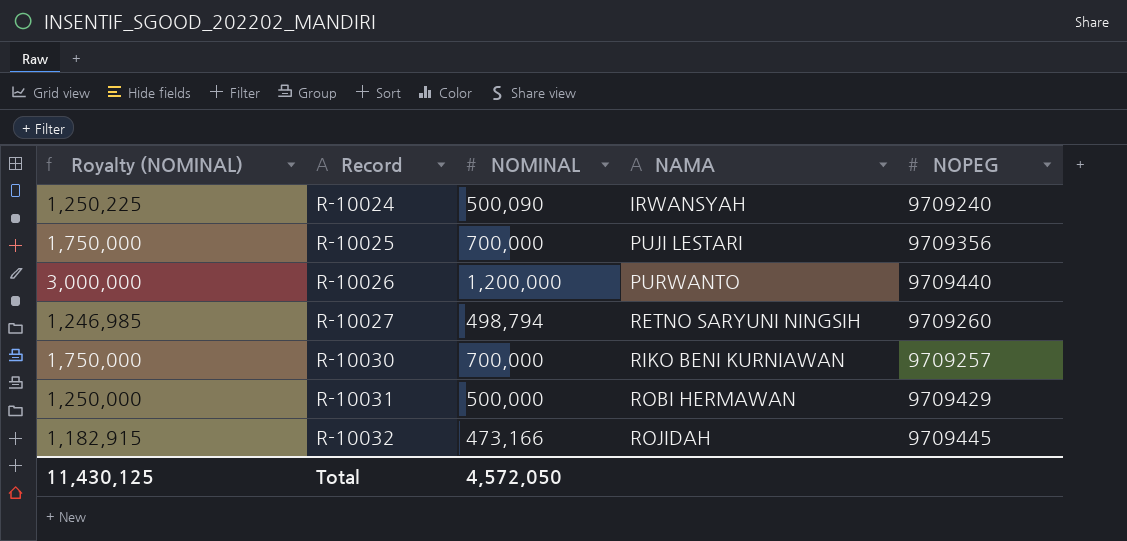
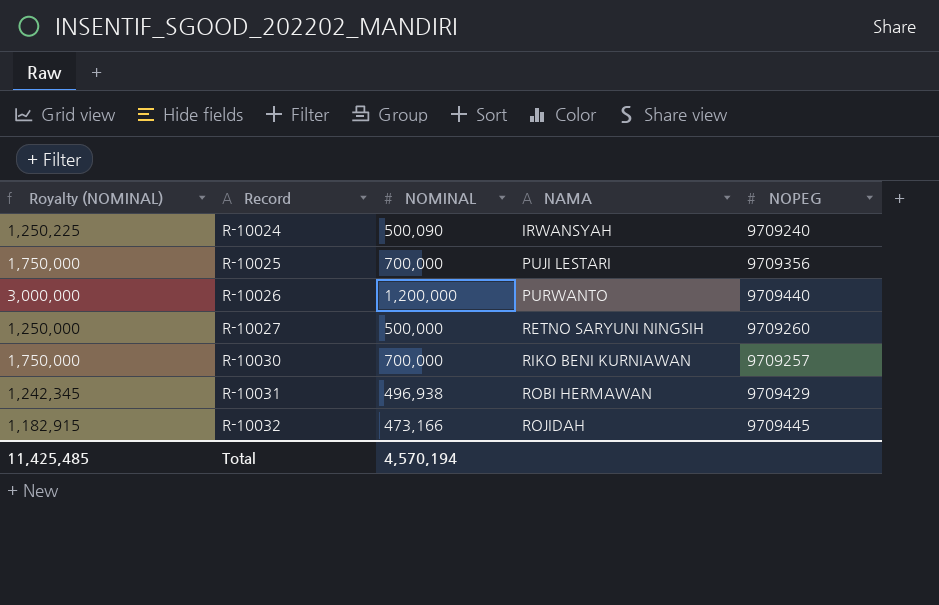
R-10027 | Royalty (NOMINAL): 1,246,985 -> 1,250,000
R-10027 | NOMINAL: 498,794 -> 500,000
R-10031 | Royalty (NOMINAL): 1,250,000 -> 1,242,345
R-10031 | NOMINAL: 500,000 -> 496,938
Total | Royalty (NOMINAL): 11,430,125 -> 11,425,485
Total | NOMINAL: 4,572,050 -> 4,570,194

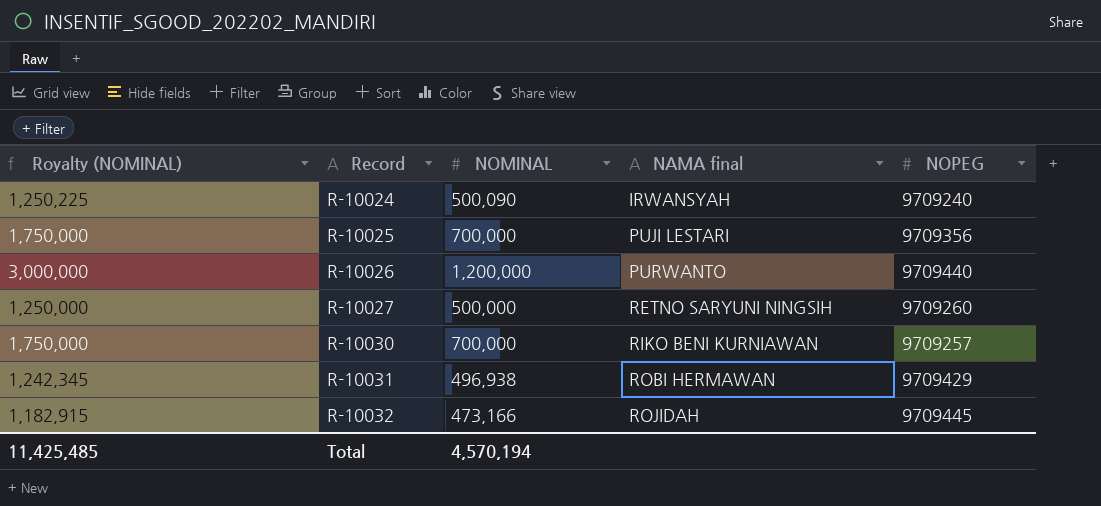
column name: NAMA -> NAMA final

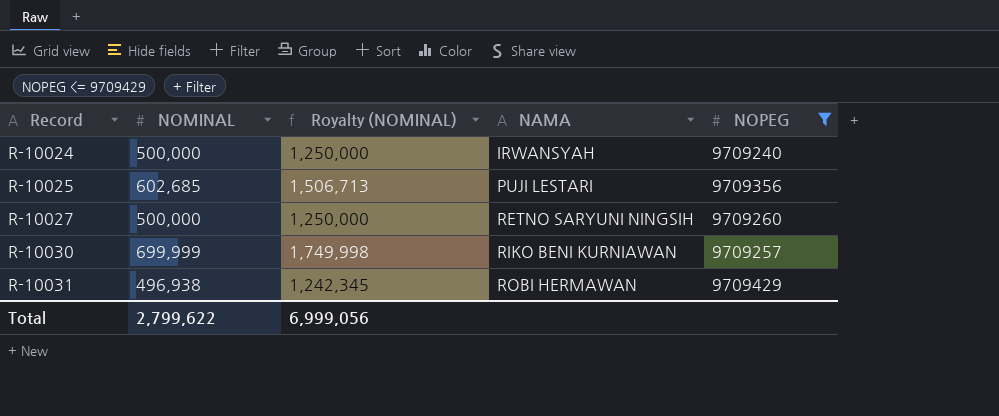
filter: none -> NOPEG <= 9709429
column Royalty (NOMINAL) | position: 1 -> 3
column name: NAMA final -> NAMA
R-10024 | NOMINAL: 500,090 -> 500,000
R-10024 | Royalty (NOMINAL): 1,250,225 -> 1,250,000
R-10025 | NOMINAL: 700,000 -> 602,685
R-10025 | Royalty (NOMINAL): 1,750,000 -> 1,506,713
R-10030 | NOMINAL: 700,000 -> 699,999
R-10030 | Royalty (NOMINAL): 1,750,000 -> 1,749,998
Total | NOMINAL: 4,570,194 -> 2,799,622
Total | Royalty (NOMINAL): 11,425,485 -> 6,999,056

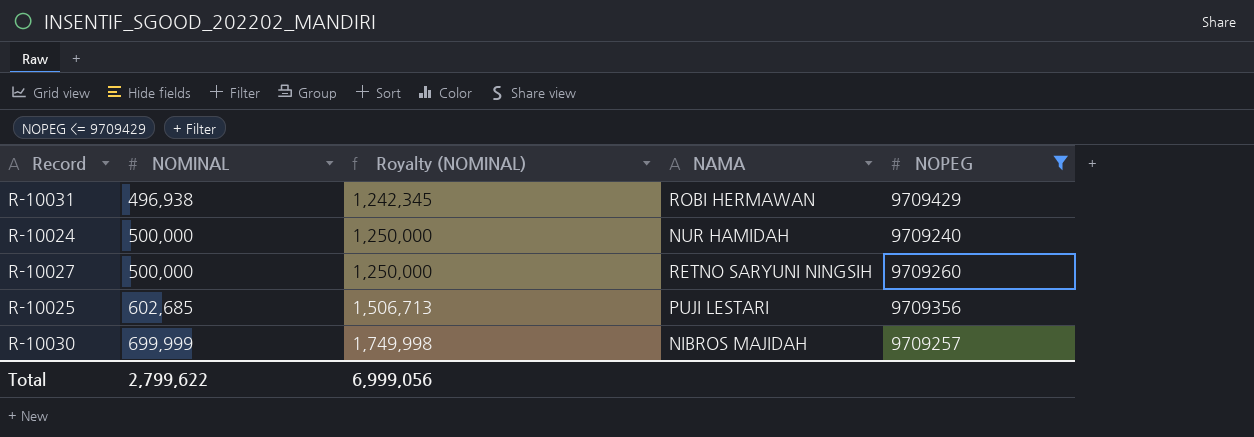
row order: Record ascending -> NOMINAL ascending
R-10024 | NAMA: IRWANSYAH -> NUR HAMIDAH
R-10030 | NAMA: RIKO BENI KURNIAWAN -> NIBROS MAJIDAH

